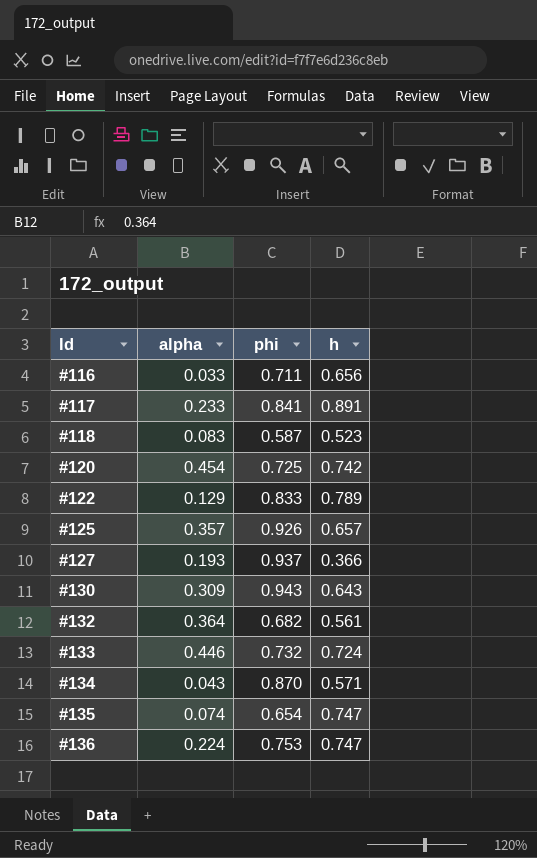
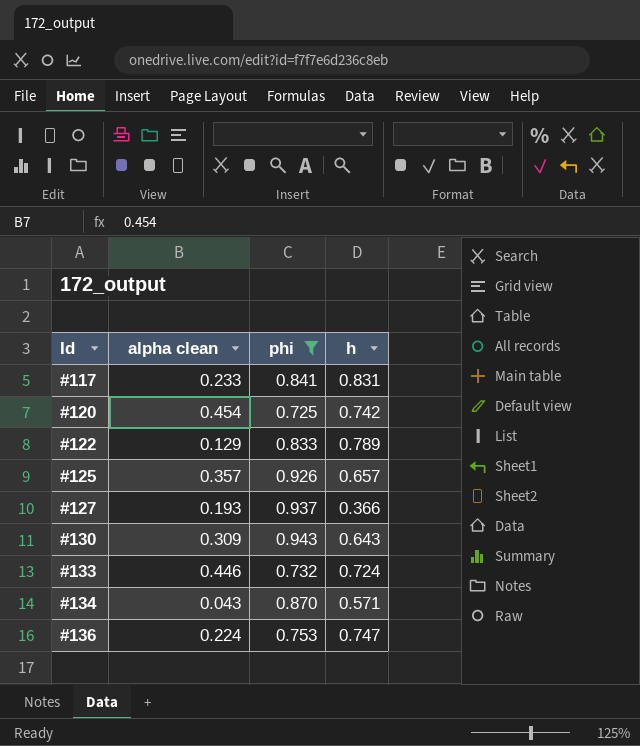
filter: none -> phi >= 0.725
column name: alpha -> alpha clean
#117 | h: 0.891 -> 0.831

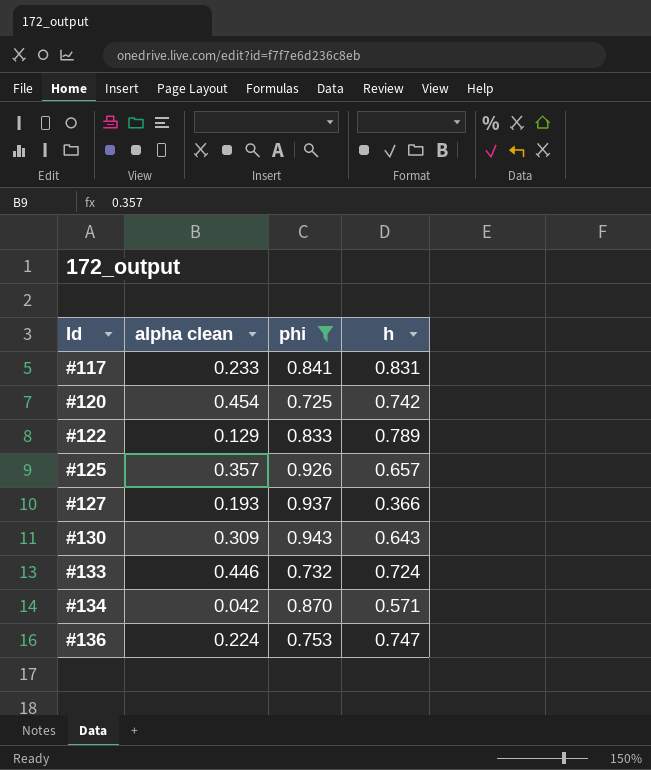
#134 | alpha clean: 0.043 -> 0.042

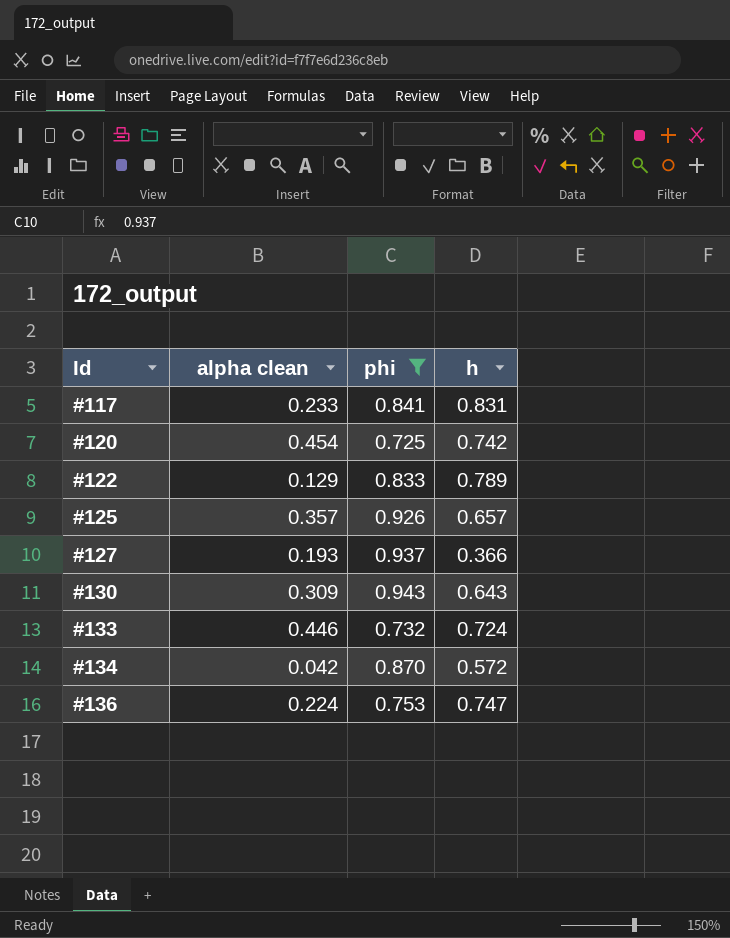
#134 | h: 0.571 -> 0.572

